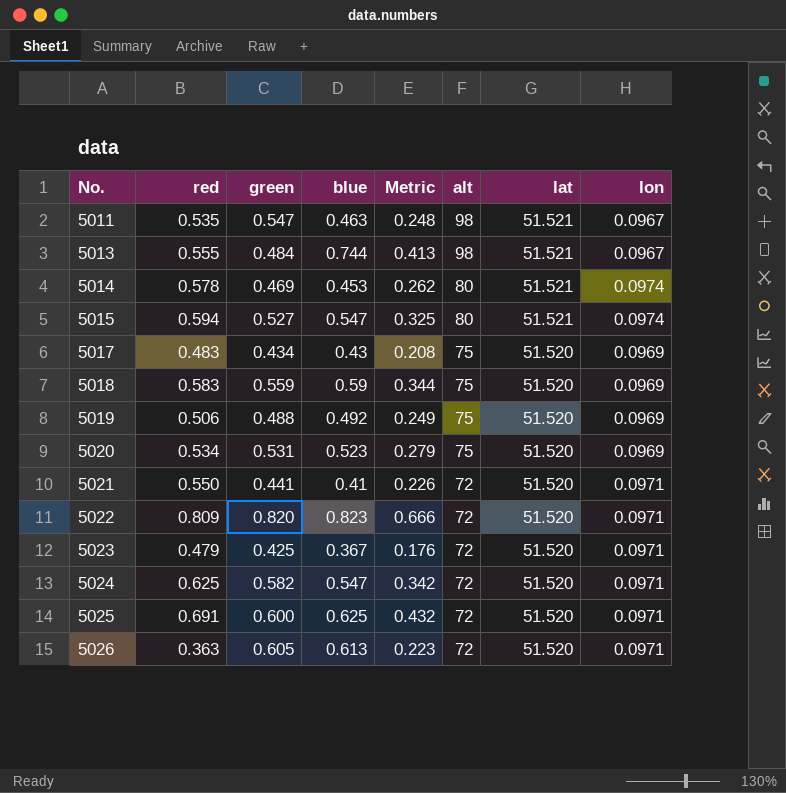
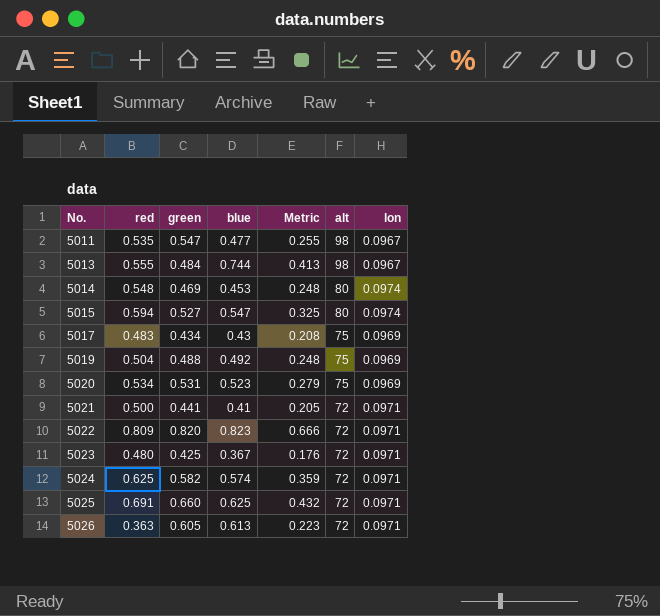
column lat | position: 7 -> none
row 5018: 0.583 | 0.559 | 0.59 | 0.344 | 75 | 51.520 | 0.0969 -> none
5011 | blue: 0.463 -> 0.477
5011 | Metric: 0.248 -> 0.255
5014 | red: 0.578 -> 0.548
5014 | Metric: 0.262 -> 0.248
5019 | red: 0.506 -> 0.504
5019 | Metric: 0.249 -> 0.248
5021 | red: 0.550 -> 0.500
5021 | Metric: 0.226 -> 0.205
5023 | red: 0.479 -> 0.480
5024 | blue: 0.547 -> 0.574
5024 | Metric: 0.342 -> 0.359
5025 | green: 0.600 -> 0.660

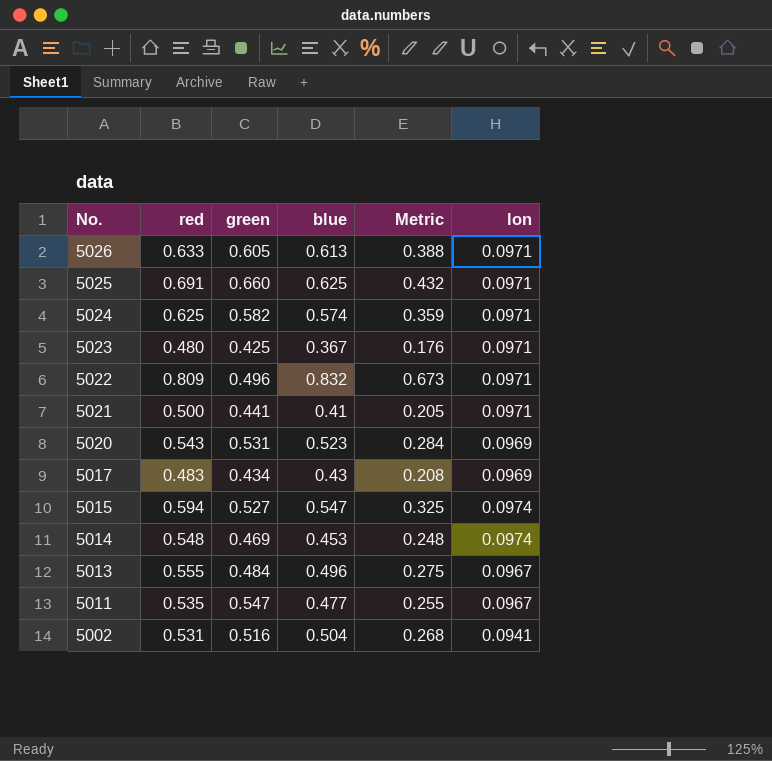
row order: No. ascending -> No. descending
column alt | position: 6 -> none
row 5019: 0.504 | 0.488 | 0.492 | 0.248 | 75 | 0.0969 -> none
5026 | red: 0.363 -> 0.633
5026 | Metric: 0.223 -> 0.388
5022 | green: 0.820 -> 0.496
5022 | blue: 0.823 -> 0.832
5022 | Metric: 0.666 -> 0.673
5020 | red: 0.534 -> 0.543
5020 | Metric: 0.279 -> 0.284
5013 | blue: 0.744 -> 0.496
5013 | Metric: 0.413 -> 0.275
row 5002: none -> 0.531 | 0.516 | 0.504 | 0.268 | 0.0941

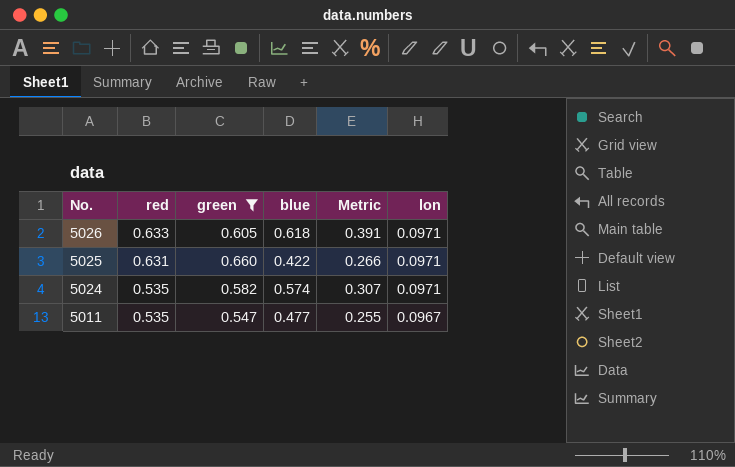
filter: none -> green >= 0.547
5026 | blue: 0.613 -> 0.618
5026 | Metric: 0.388 -> 0.391
5025 | red: 0.691 -> 0.631
5025 | blue: 0.625 -> 0.422
5025 | Metric: 0.432 -> 0.266
5024 | red: 0.625 -> 0.535
5024 | Metric: 0.359 -> 0.307

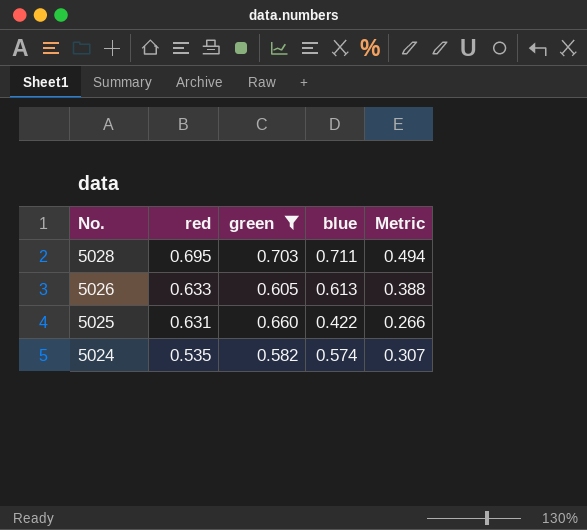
column lon | position: 6 -> none
row 5011: 0.535 | 0.547 | 0.477 | 0.255 | 0.0967 -> none
row 5028: none -> 0.695 | 0.703 | 0.711 | 0.494
5026 | blue: 0.618 -> 0.613
5026 | Metric: 0.391 -> 0.388

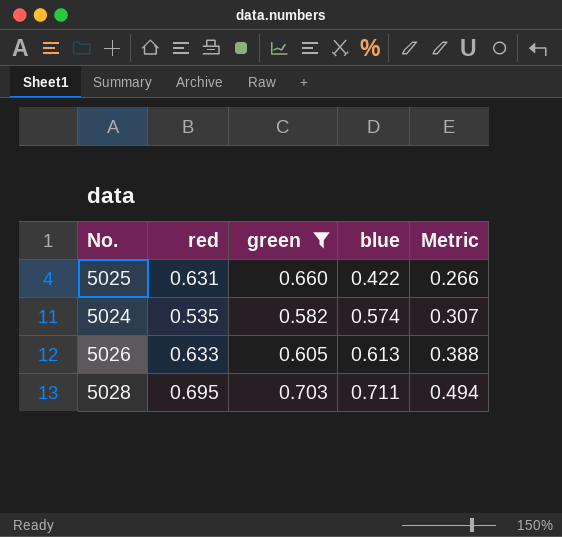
row order: No. descending -> blue ascending

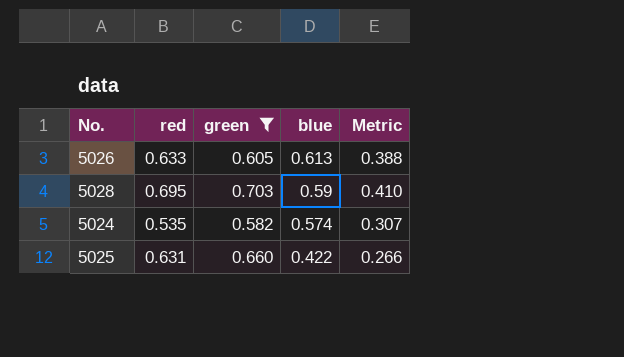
row order: blue ascending -> blue descending
5028 | blue: 0.711 -> 0.59
5028 | Metric: 0.494 -> 0.410

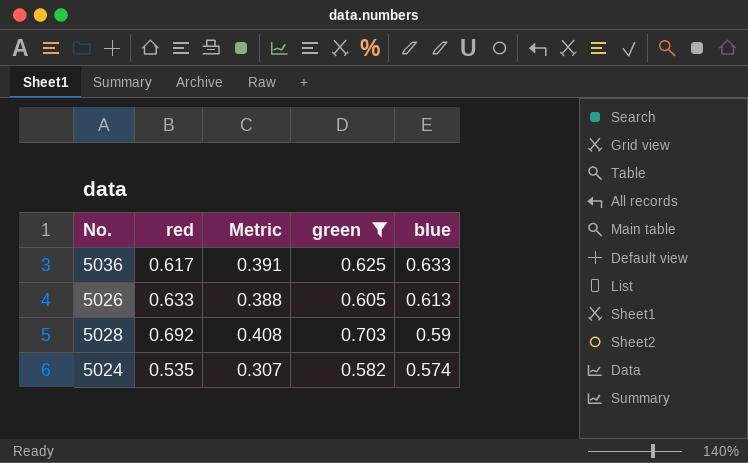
column Metric | position: 5 -> 3
row 5025: 0.631 | 0.660 | 0.422 | 0.266 -> none
row 5036: none -> 0.617 | 0.391 | 0.625 | 0.633
5028 | red: 0.695 -> 0.692
5028 | Metric: 0.410 -> 0.408

